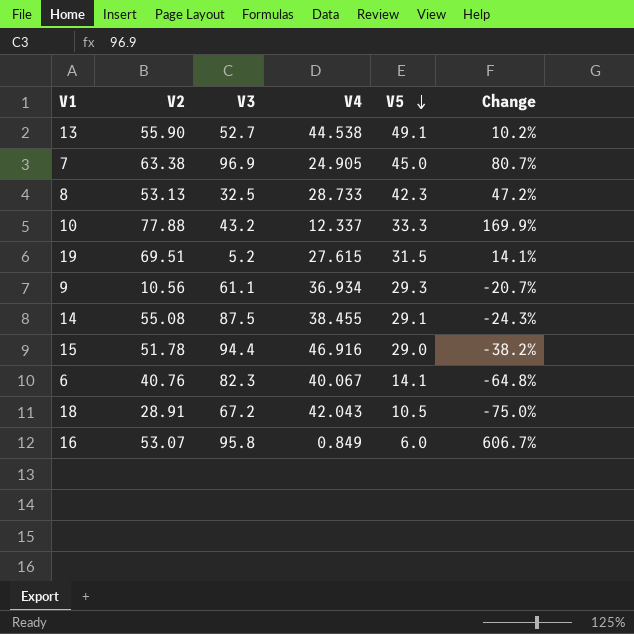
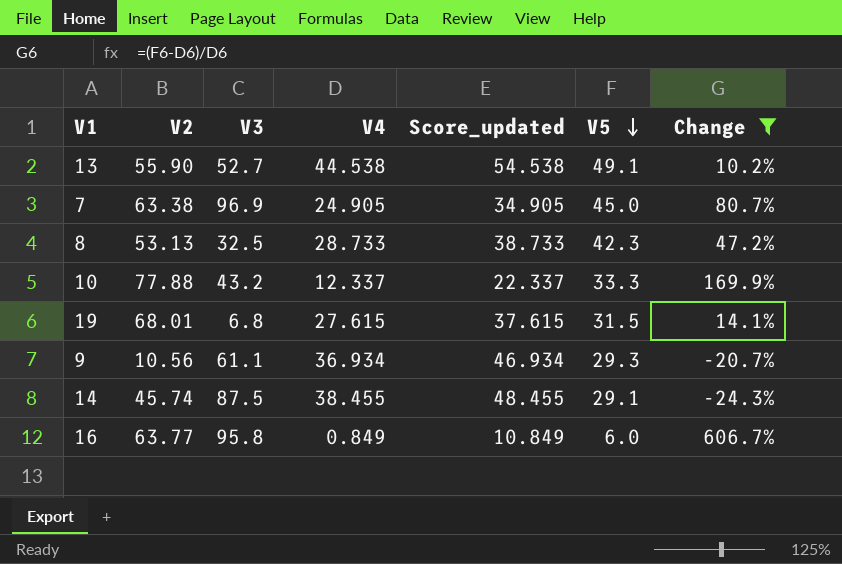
filter: none -> Change >= -24.3%
column Score_updated | formula: none -> [V4] + 10
19 | V2: 69.51 -> 68.01
19 | V3: 5.2 -> 6.8
14 | V2: 55.08 -> 45.74
16 | V2: 53.07 -> 63.77

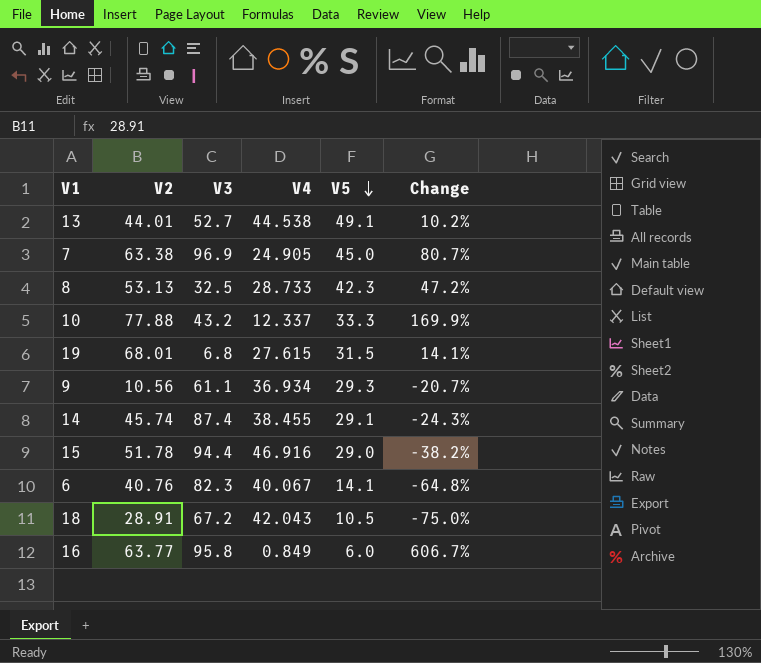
filter: Change >= -24.3% -> none
column Score_updated | formula: [V4] + 10 -> none
13 | V2: 55.90 -> 44.01
14 | V3: 87.5 -> 87.4

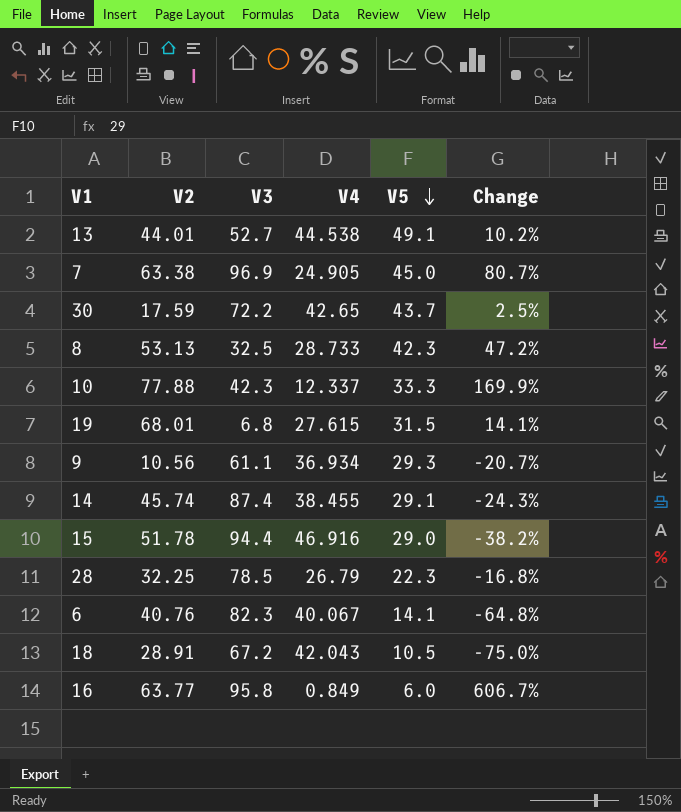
row 30: none -> 17.59 | 72.2 | 42.65 | 43.7 | 2.5%
10 | V3: 43.2 -> 42.3
row 28: none -> 32.25 | 78.5 | 26.79 | 22.3 | -16.8%

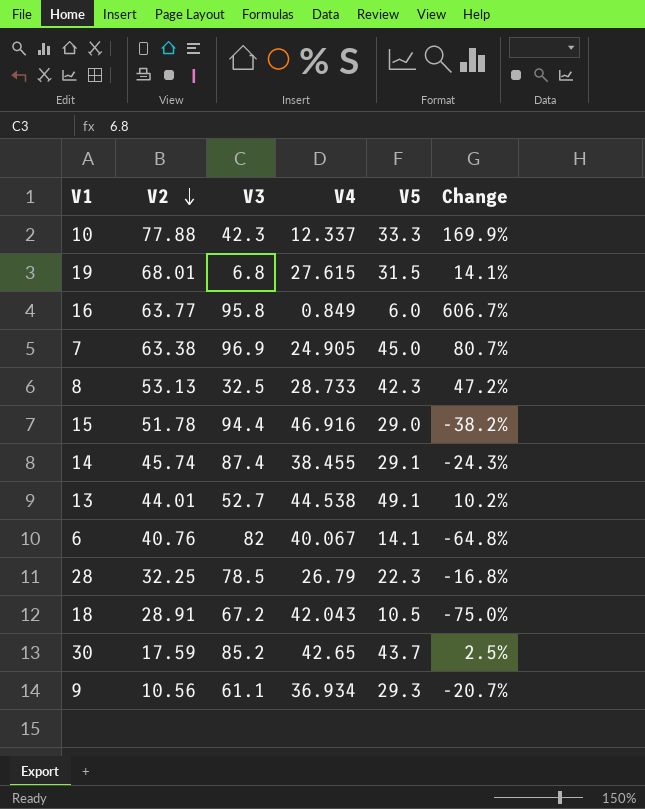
row order: V5 descending -> V2 descending
6 | V3: 82.3 -> 82
30 | V3: 72.2 -> 85.2

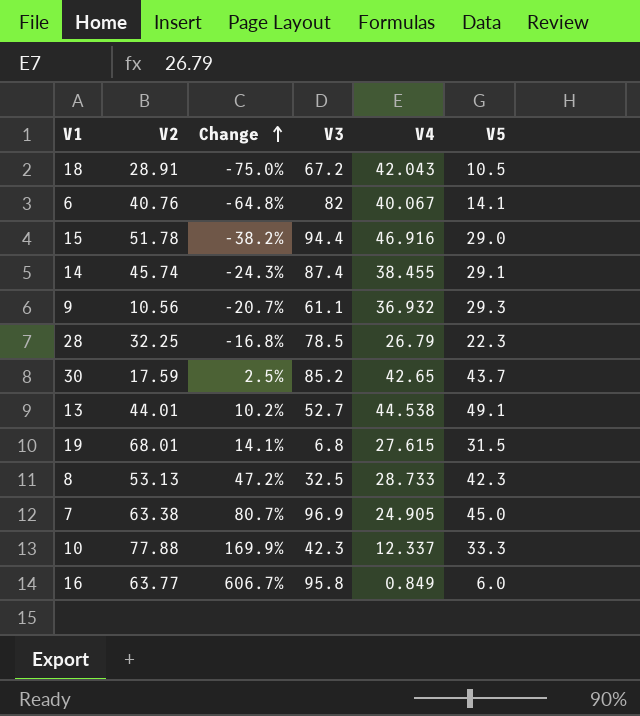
row order: V2 descending -> Change ascending
column Change | position: 6 -> 3
9 | V4: 36.934 -> 36.932

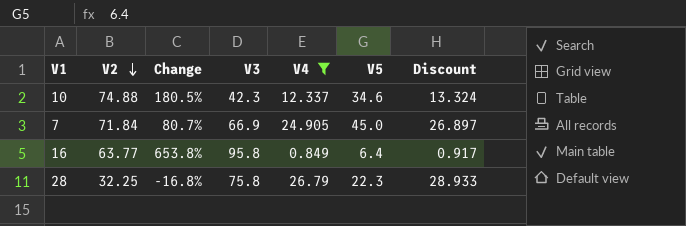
filter: none -> V4 <= 26.79
row order: Change ascending -> V2 descending
column Discount | formula: none -> [V4] * 1.08
10 | V2: 77.88 -> 74.88
10 | Change: 169.9% -> 180.5%
10 | V5: 33.3 -> 34.6
7 | V2: 63.38 -> 71.84
7 | V3: 96.9 -> 66.9
16 | Change: 606.7% -> 653.8%
16 | V5: 6.0 -> 6.4
28 | V3: 78.5 -> 75.8

